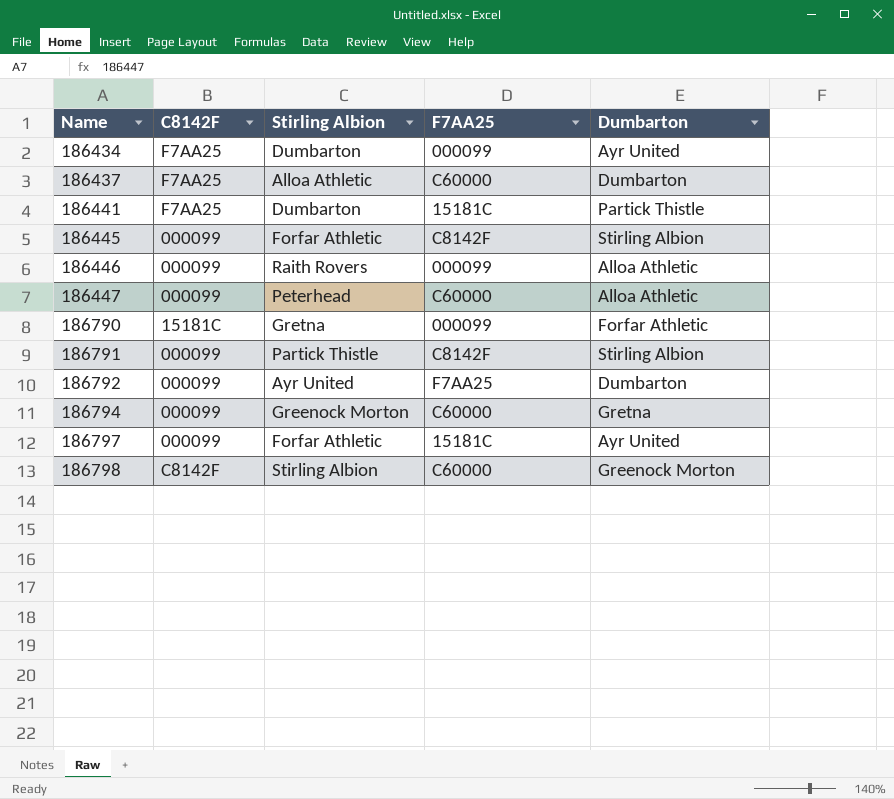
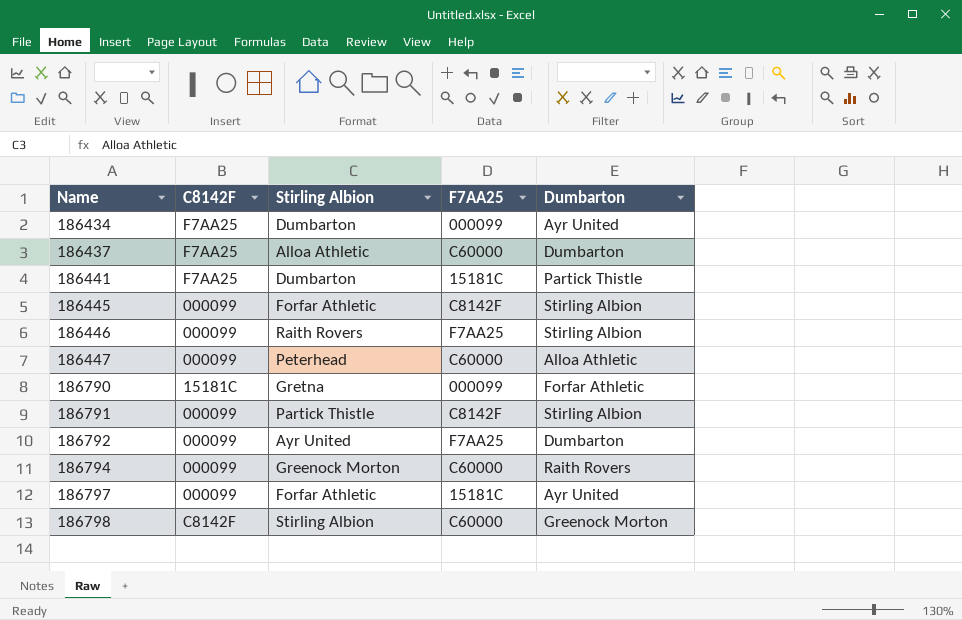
186446 | F7AA25: 000099 -> F7AA25
186446 | Dumbarton: Alloa Athletic -> Stirling Albion
186794 | Dumbarton: Gretna -> Raith Rovers

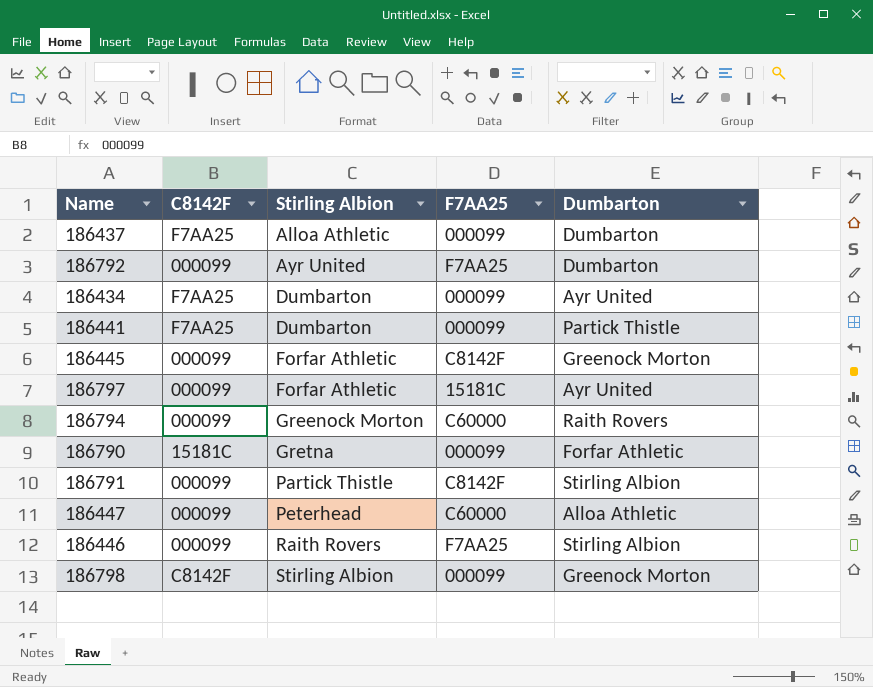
row order: Name ascending -> Stirling Albion ascending
186437 | F7AA25: C60000 -> 000099
186441 | F7AA25: 15181C -> 000099
186445 | Dumbarton: Stirling Albion -> Greenock Morton
186798 | F7AA25: C60000 -> 000099

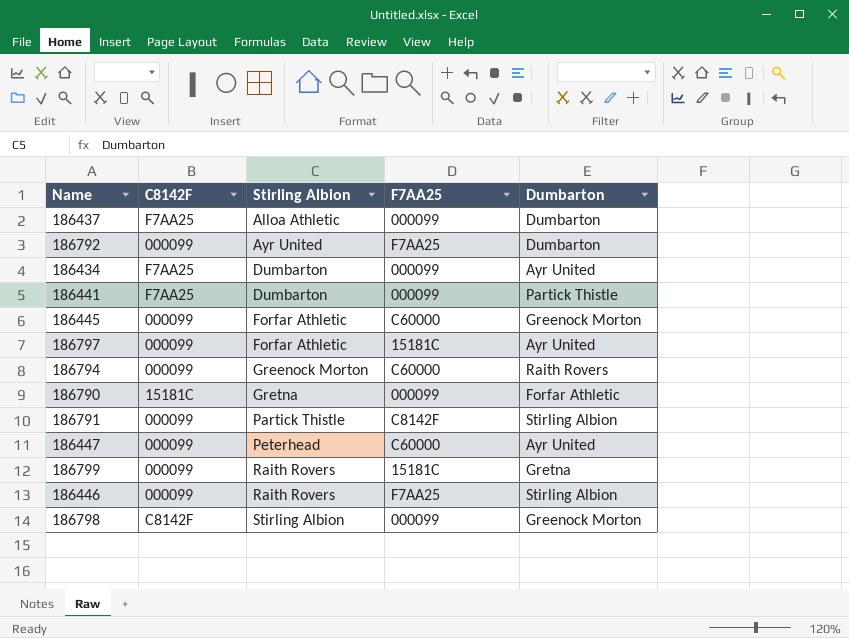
186445 | F7AA25: C8142F -> C60000
186447 | Dumbarton: Alloa Athletic -> Ayr United
row 186799: none -> 000099 | Raith Rovers | 15181C | Gretna

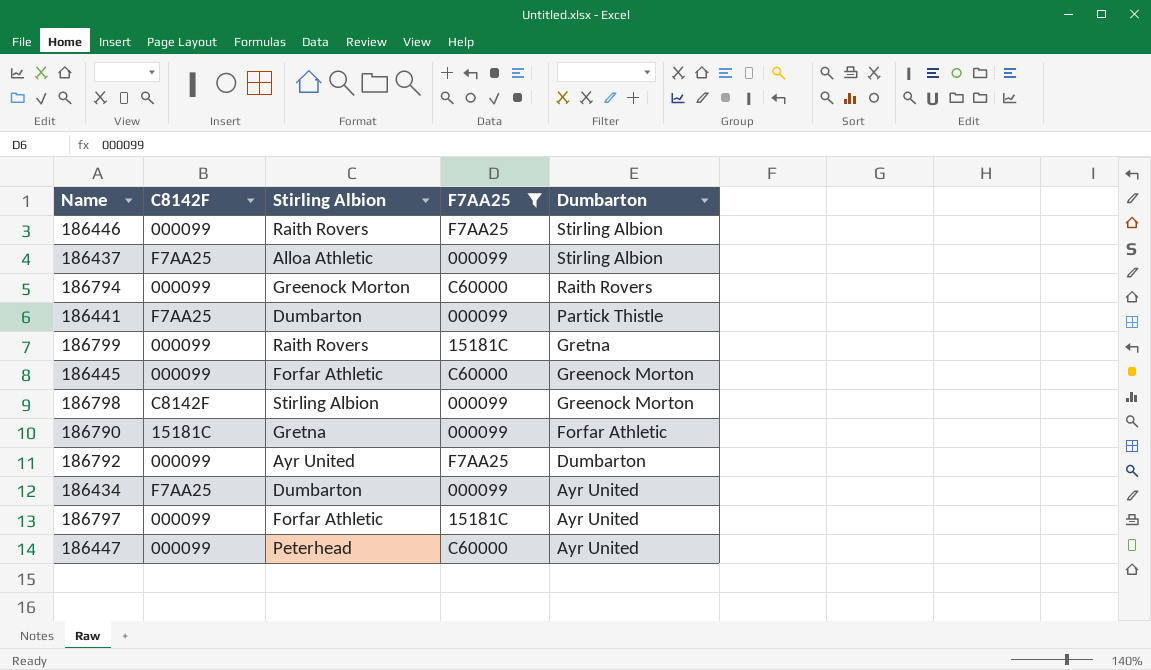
filter: none -> F7AA25 != C8142F
row order: Stirling Albion ascending -> Dumbarton descending
186437 | Dumbarton: Dumbarton -> Stirling Albion

